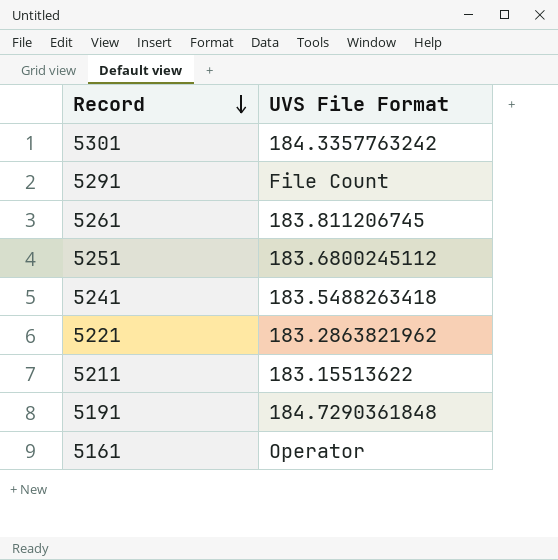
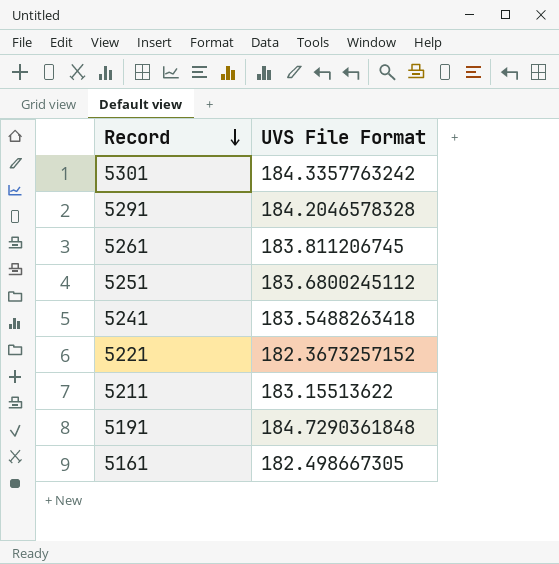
5291 | UVS File Format: File Count -> 184.2046578328
5221 | UVS File Format: 183.2863821962 -> 182.3673257152
5161 | UVS File Format: Operator -> 182.498667305

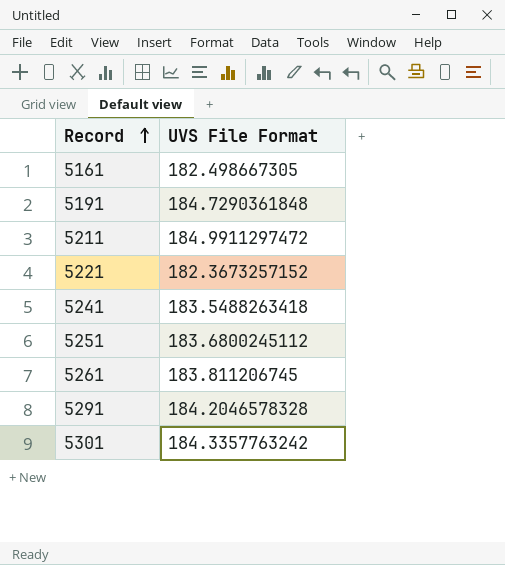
row order: Record descending -> Record ascending
5211 | UVS File Format: 183.15513622 -> 184.9911297472

